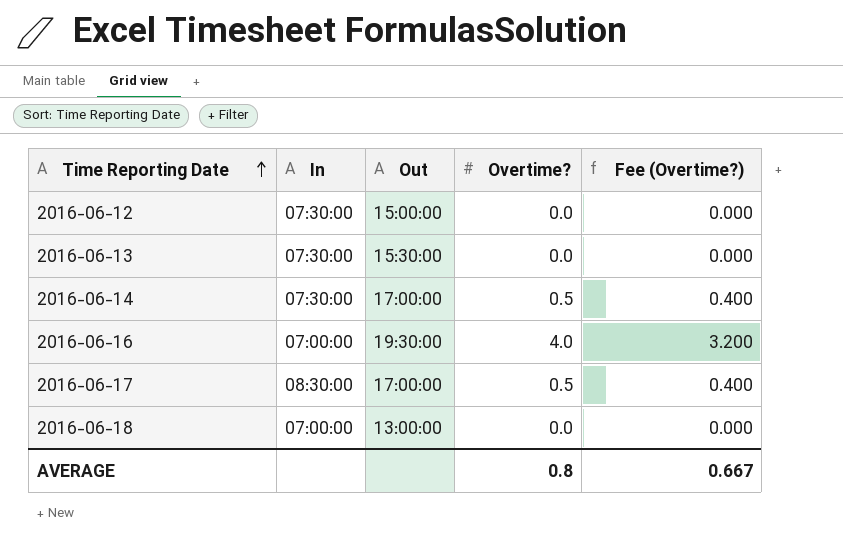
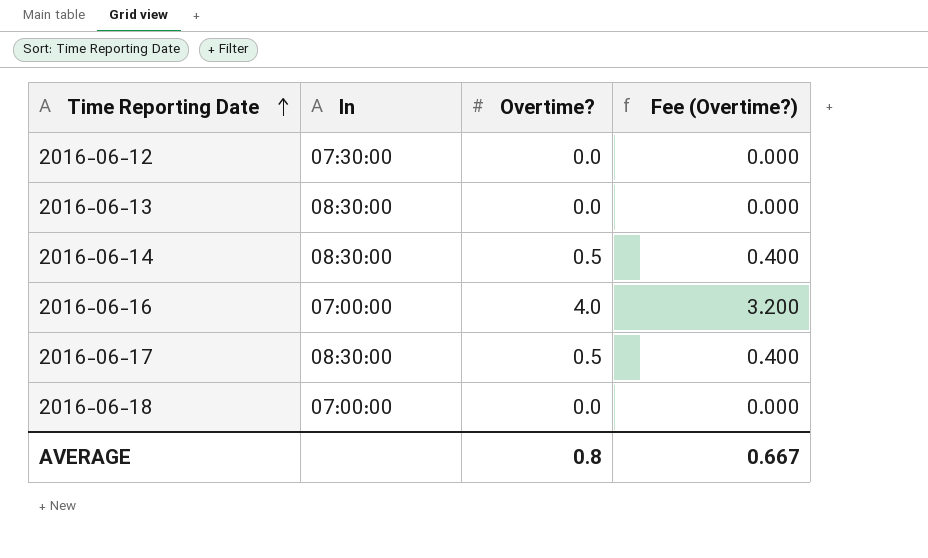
column Out | position: 3 -> none
2016-06-13 | In: 07:30:00 -> 08:30:00
2016-06-14 | In: 07:30:00 -> 08:30:00

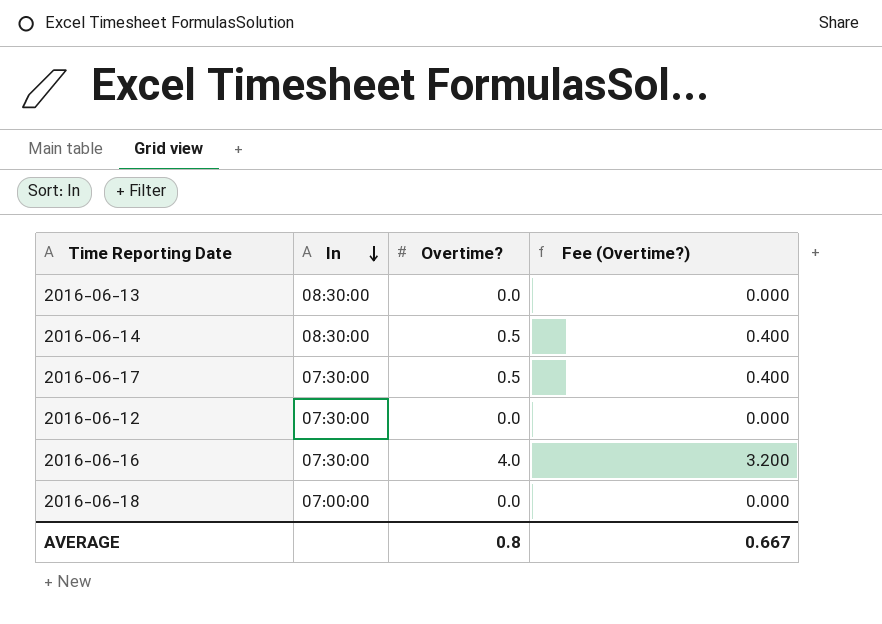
row order: Time Reporting Date ascending -> In descending
2016-06-17 | In: 08:30:00 -> 07:30:00
2016-06-16 | In: 07:00:00 -> 07:30:00

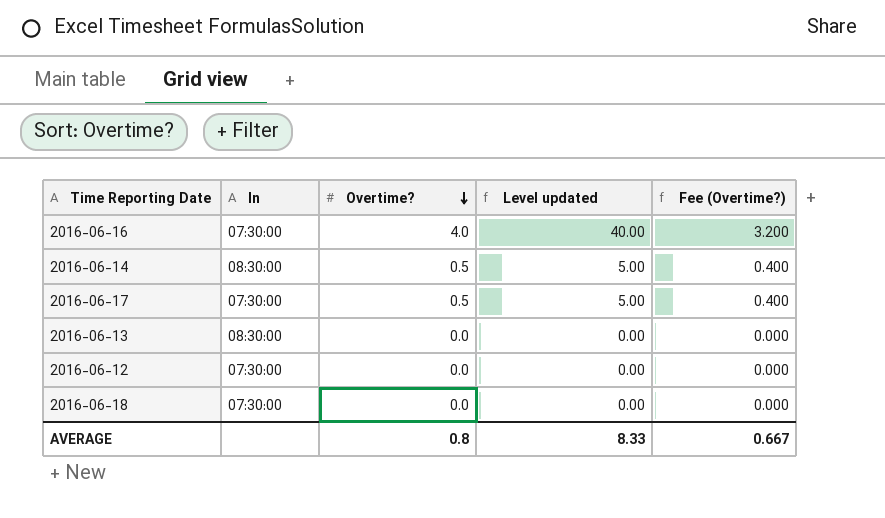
row order: In descending -> Overtime? descending
column Level updated | formula: none -> [Overtime?] * 10
2016-06-18 | In: 07:00:00 -> 07:30:00

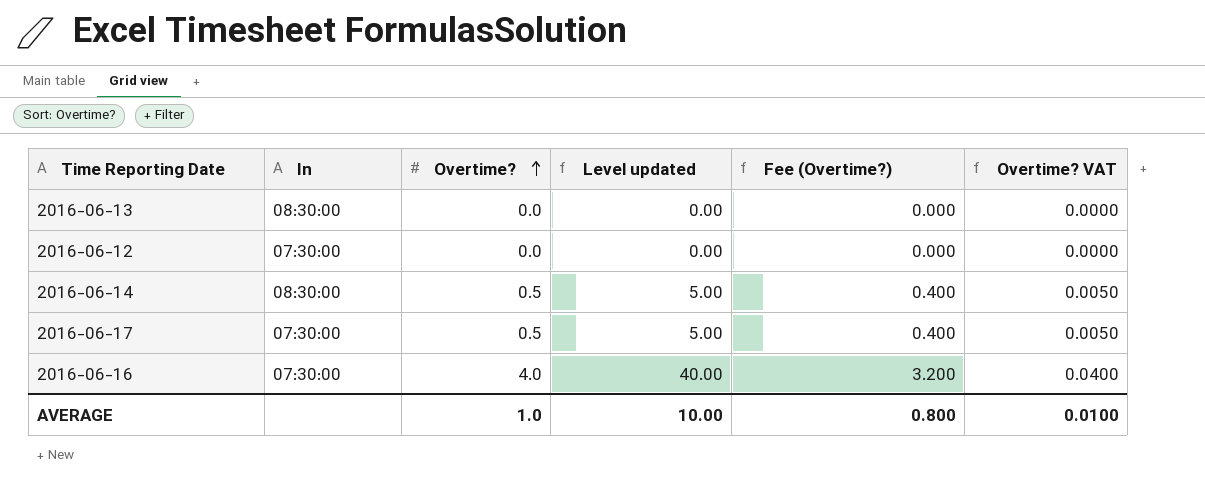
row order: Overtime? descending -> Overtime? ascending
column Overtime? VAT | formula: none -> [Overtime?] * 0.01
row 2016-06-18: 07:30:00 | 0.0 | 0.00 | 0.000 -> none
AVERAGE | Overtime?: 0.8 -> 1.0
AVERAGE | Level updated: 8.33 -> 10.00
AVERAGE | Fee (Overtime?): 0.667 -> 0.800

